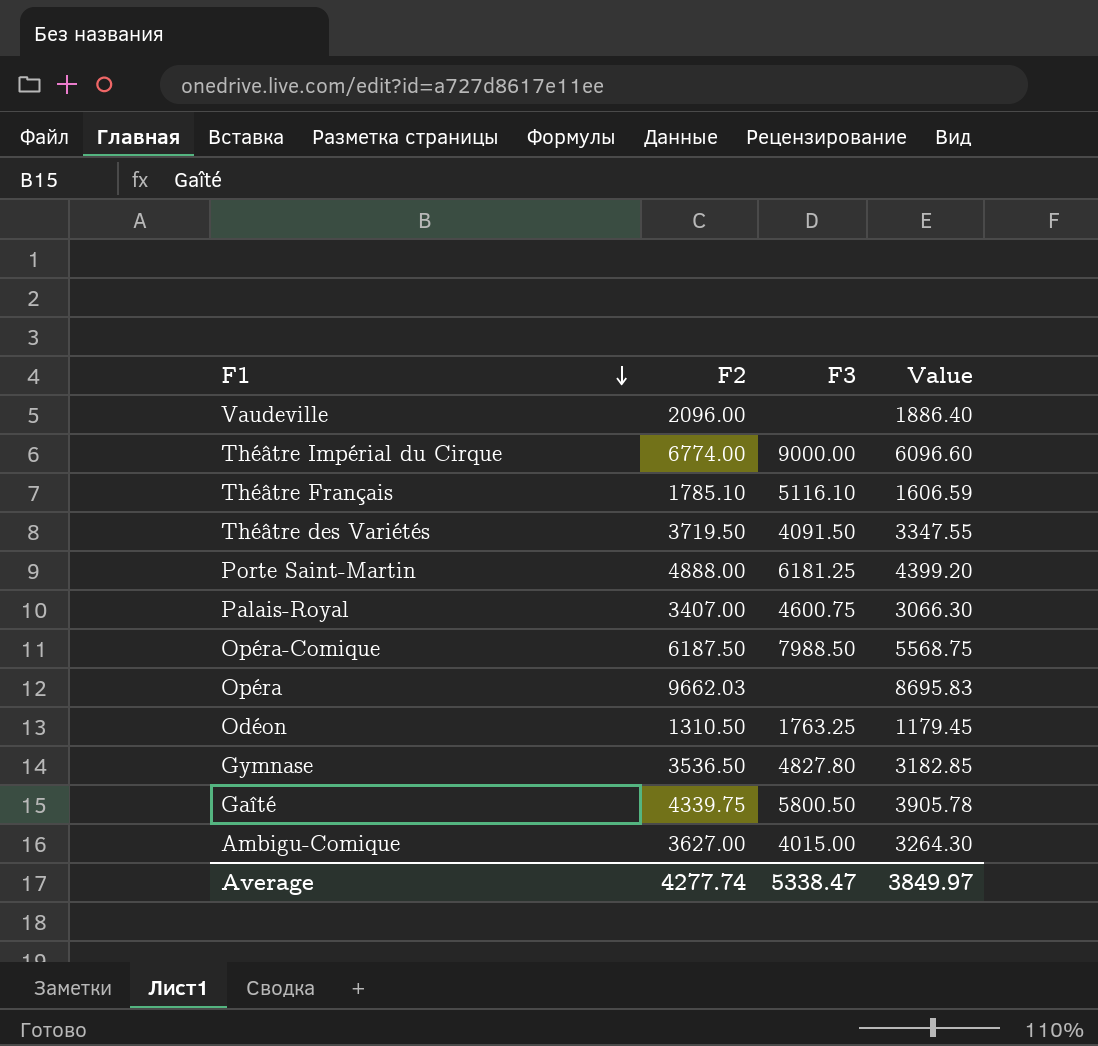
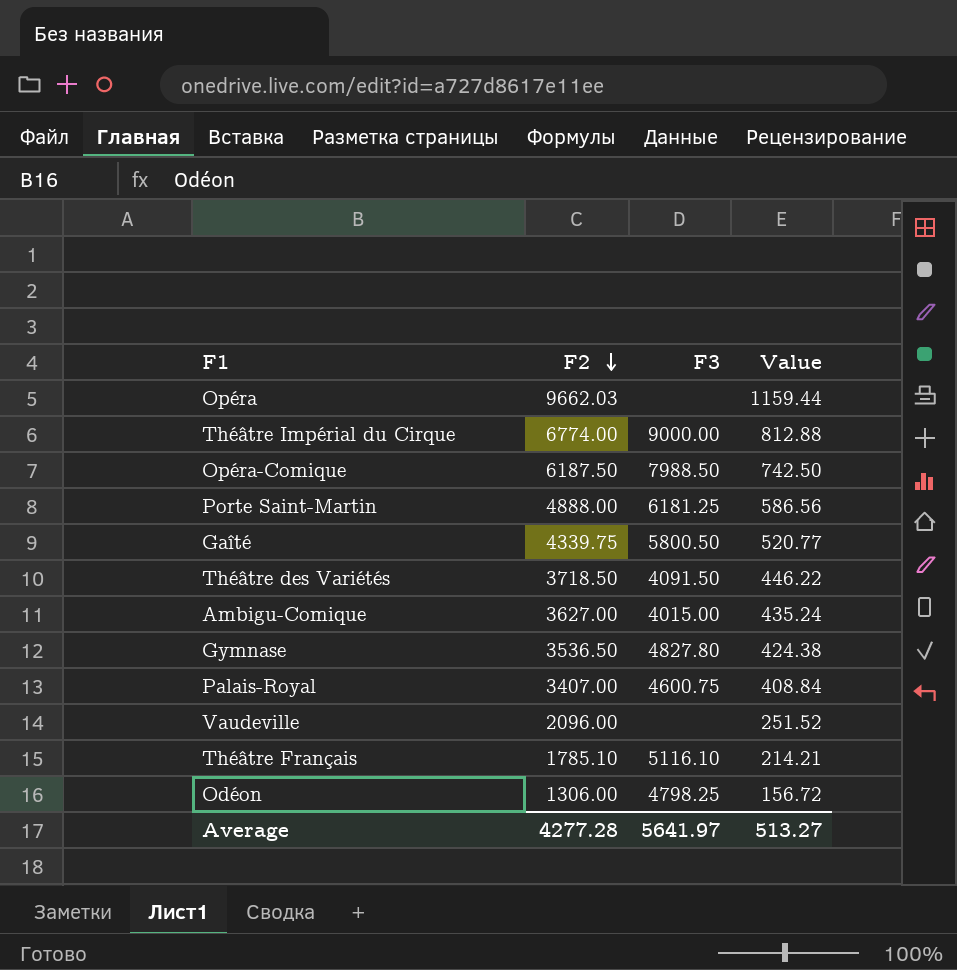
row order: F1 descending -> F2 descending
column Value | formula: [F2] * 0.9 -> [F2] * 0.12
Théâtre des Variétés | F2: 3719.50 -> 3718.50
Odéon | F2: 1310.50 -> 1306.00
Odéon | F3: 1763.25 -> 4798.25
Average | F2: 4277.74 -> 4277.28
Average | F3: 5338.47 -> 5641.97
Average | Value: 3849.97 -> 513.27

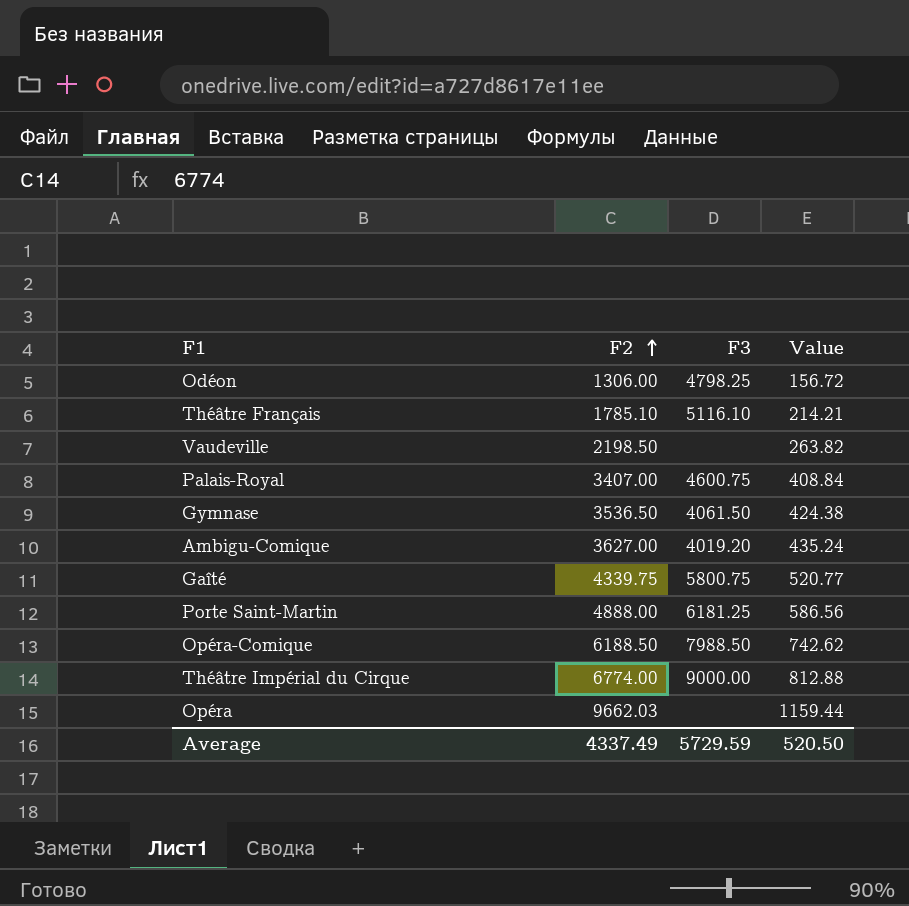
row order: F2 descending -> F2 ascending
row Théâtre des Variétés: 3718.50 | 4091.50 | 446.22 -> none
Vaudeville | F2: 2096.00 -> 2198.50
Vaudeville | Value: 251.52 -> 263.82
Gymnase | F3: 4827.80 -> 4061.50
Ambigu-Comique | F3: 4015.00 -> 4019.20
Gaîté | F3: 5800.50 -> 5800.75
Opéra-Comique | F2: 6187.50 -> 6188.50
Opéra-Comique | Value: 742.50 -> 742.62
Average | F2: 4277.28 -> 4337.49
Average | F3: 5641.97 -> 5729.59
Average | Value: 513.27 -> 520.50

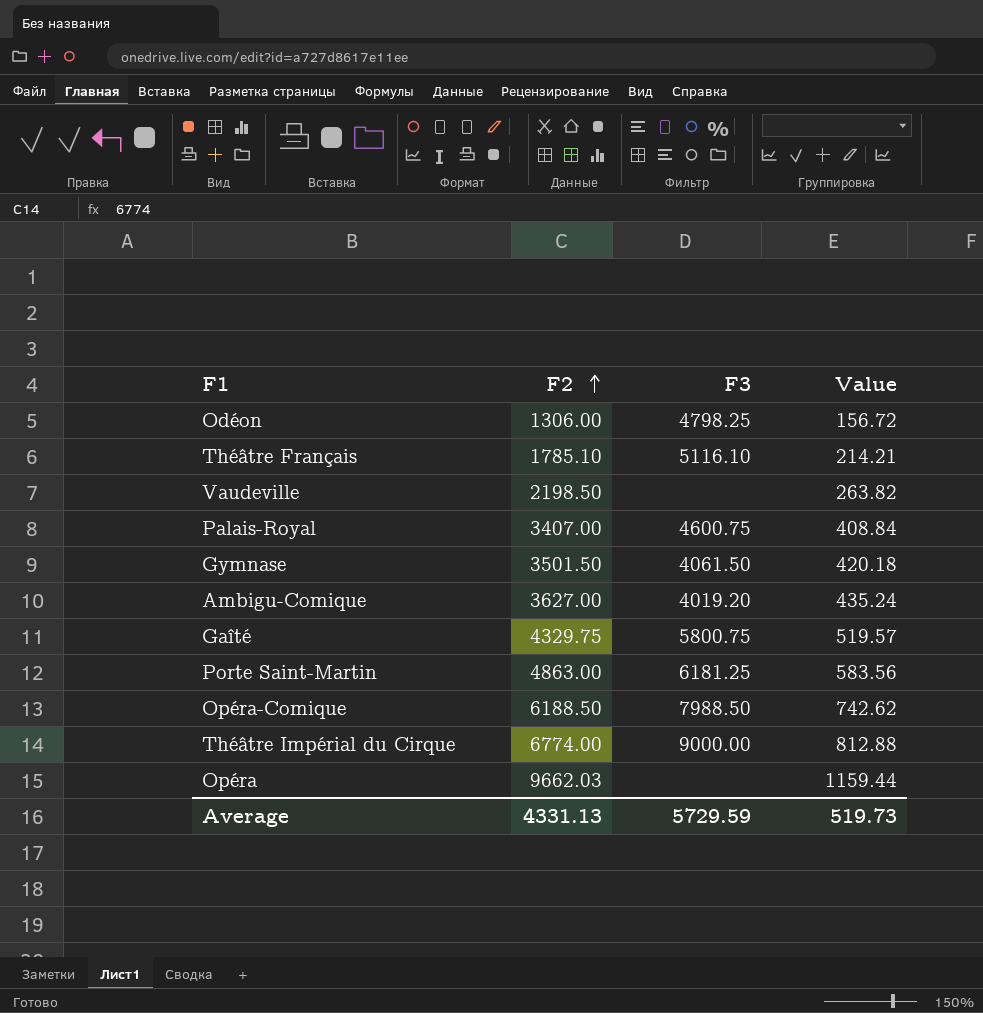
Gymnase | F2: 3536.50 -> 3501.50
Gymnase | Value: 424.38 -> 420.18
Gaîté | F2: 4339.75 -> 4329.75
Gaîté | Value: 520.77 -> 519.57
Porte Saint-Martin | F2: 4888.00 -> 4863.00
Porte Saint-Martin | Value: 586.56 -> 583.56
Average | F2: 4337.49 -> 4331.13
Average | Value: 520.50 -> 519.73

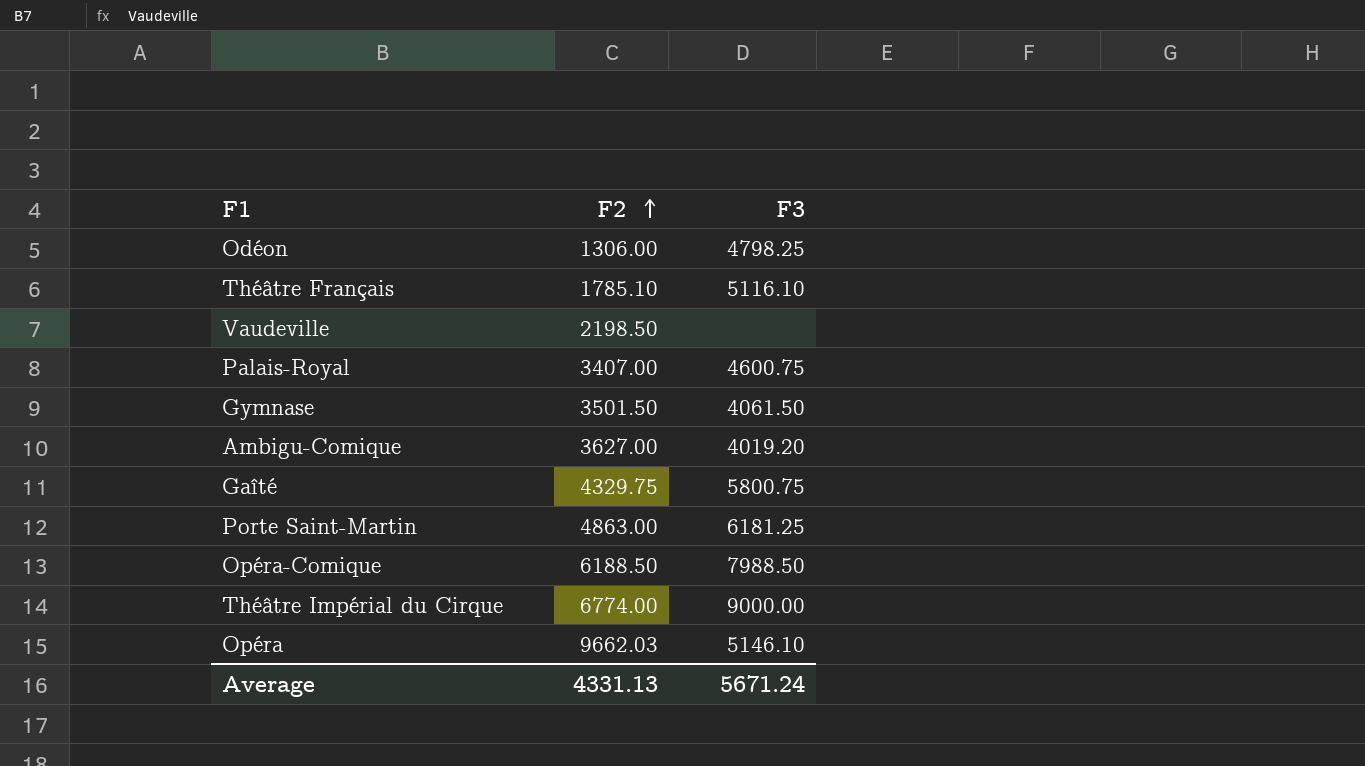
column Value | formula: [F2] * 0.12 -> none
Opéra | F3: none -> 5146.10
Average | F3: 5729.59 -> 5671.24

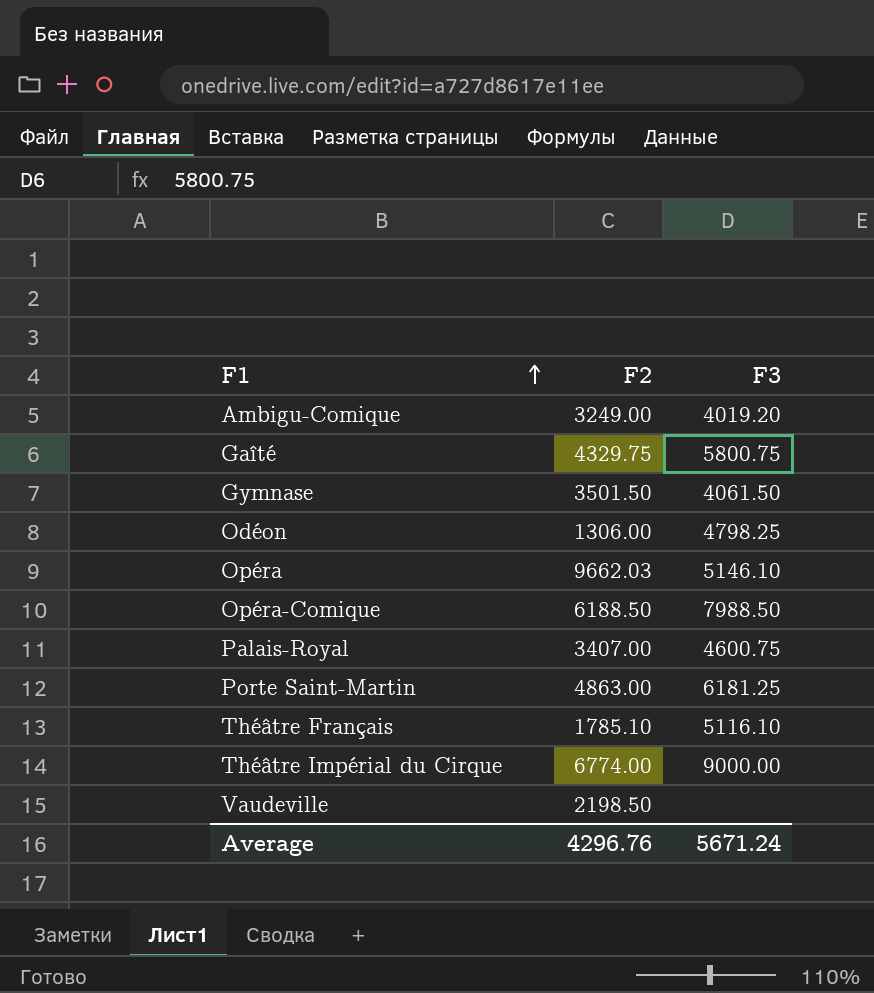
row order: F2 ascending -> F1 ascending
Ambigu-Comique | F2: 3627.00 -> 3249.00
Average | F2: 4331.13 -> 4296.76

